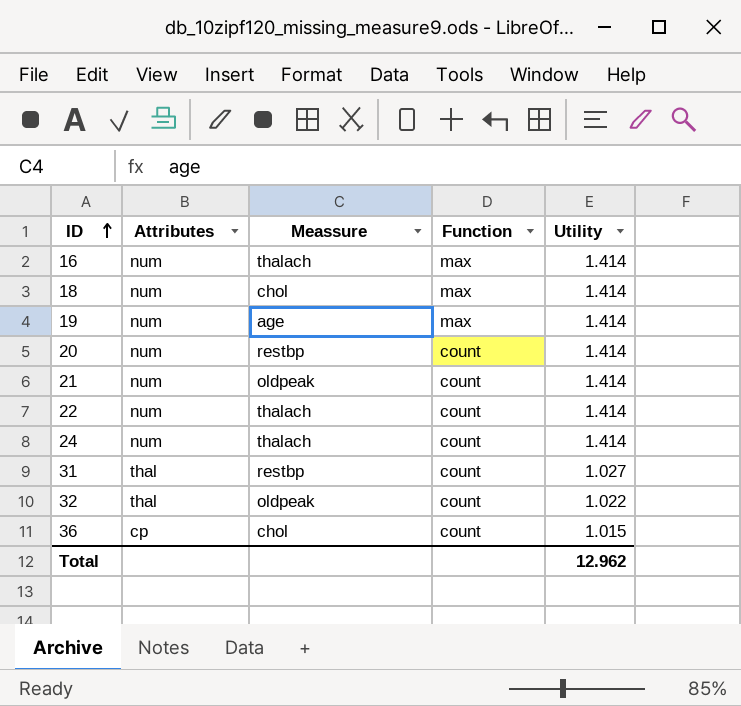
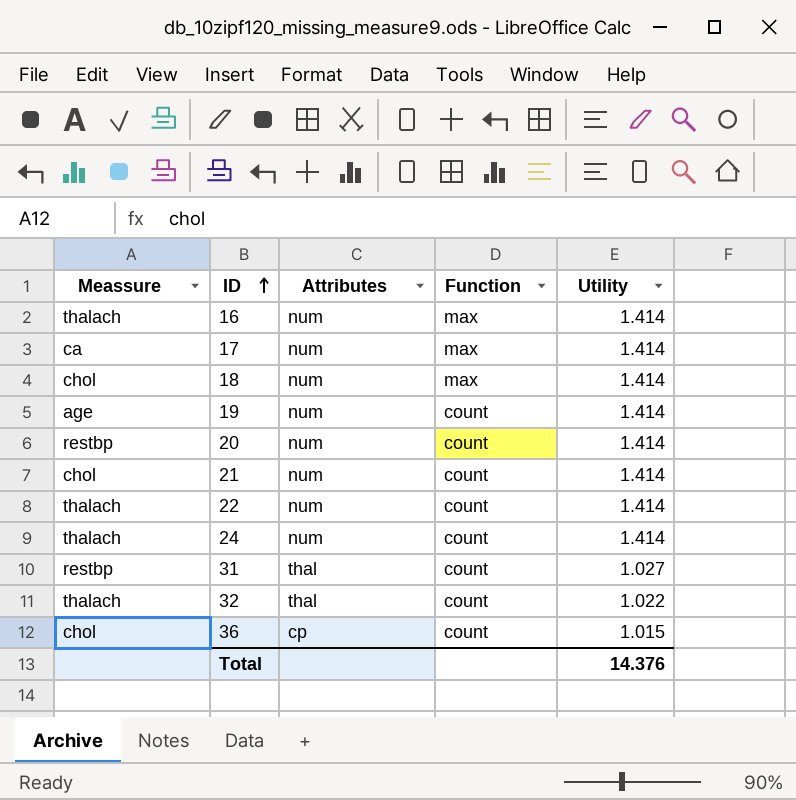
column Meassure | position: 3 -> 1
row 17: none -> ca | num | max | 1.414
19 | Function: max -> count
21 | Meassure: oldpeak -> chol
32 | Meassure: oldpeak -> thalach
Total | Utility: 12.962 -> 14.376

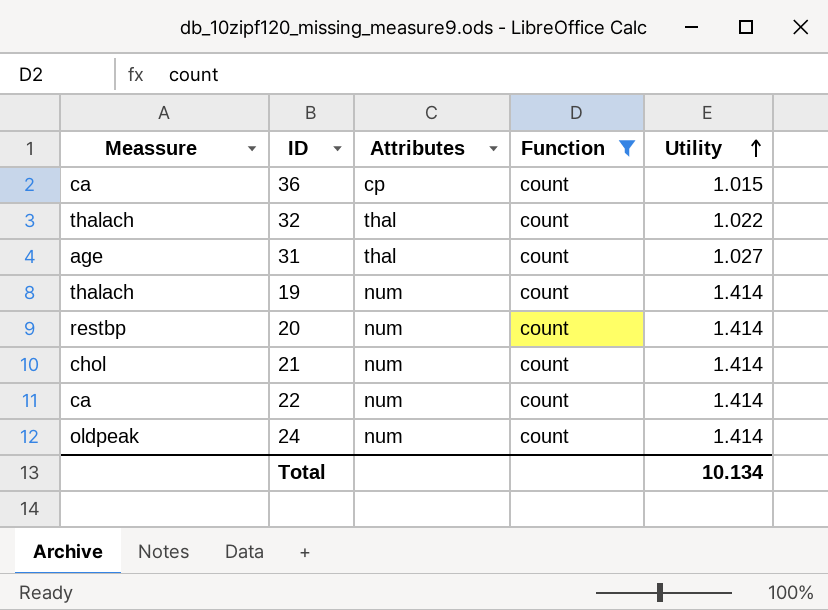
filter: none -> Function = count
row order: ID ascending -> Utility ascending
36 | Meassure: chol -> ca
31 | Meassure: restbp -> age
19 | Meassure: age -> thalach
22 | Meassure: thalach -> ca
24 | Meassure: thalach -> oldpeak
Total | Utility: 14.376 -> 10.134

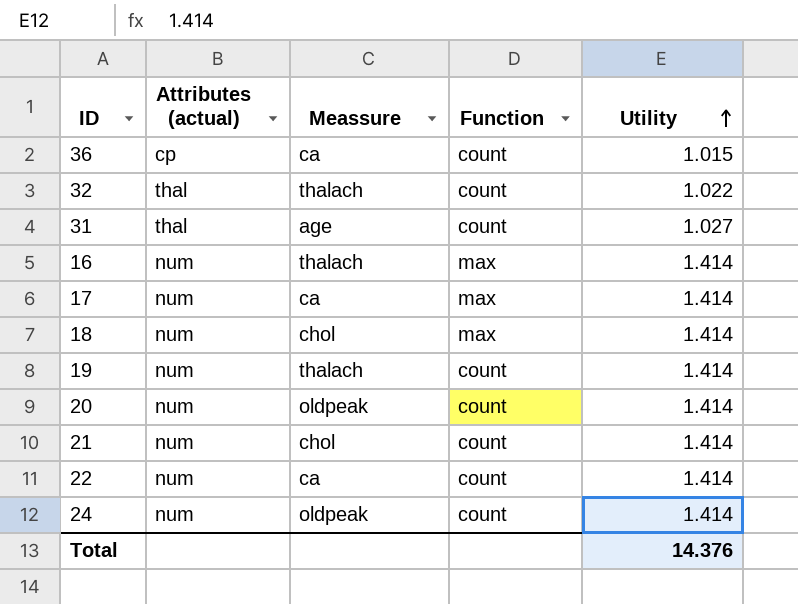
filter: Function = count -> none
column name: Attributes -> Attributes (actual)
column Meassure | position: 1 -> 3
20 | Meassure: restbp -> oldpeak
Total | Utility: 10.134 -> 14.376

